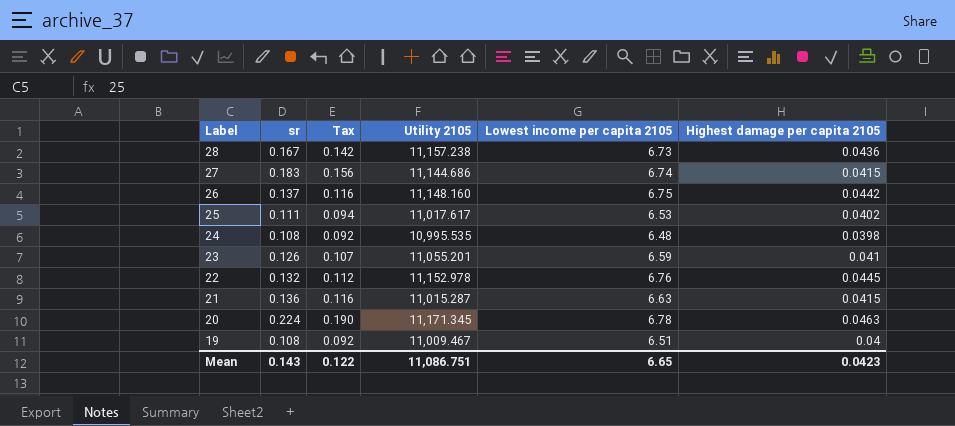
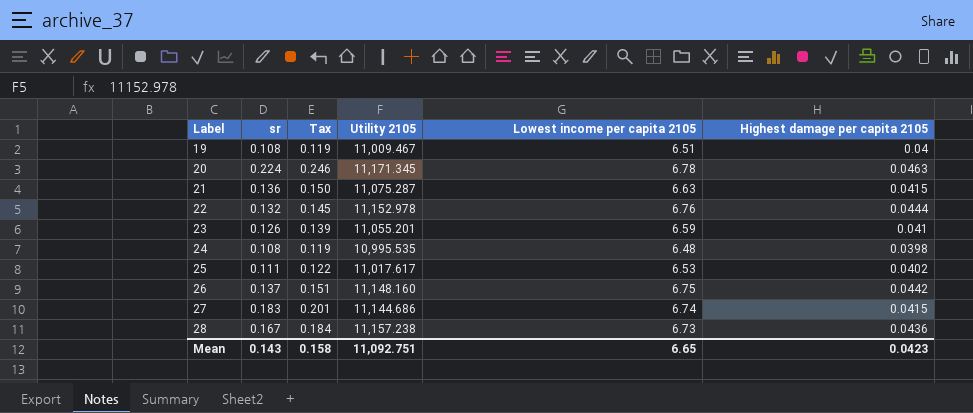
row order: Label descending -> Label ascending
column Tax | formula: [sr] * 0.85 -> [sr] * 1.1
21 | Utility 2105: 11,015.287 -> 11,075.287
22 | Highest damage per capita 2105: 0.0445 -> 0.0444
Mean | Tax: 0.122 -> 0.158
Mean | Utility 2105: 11,086.751 -> 11,092.751

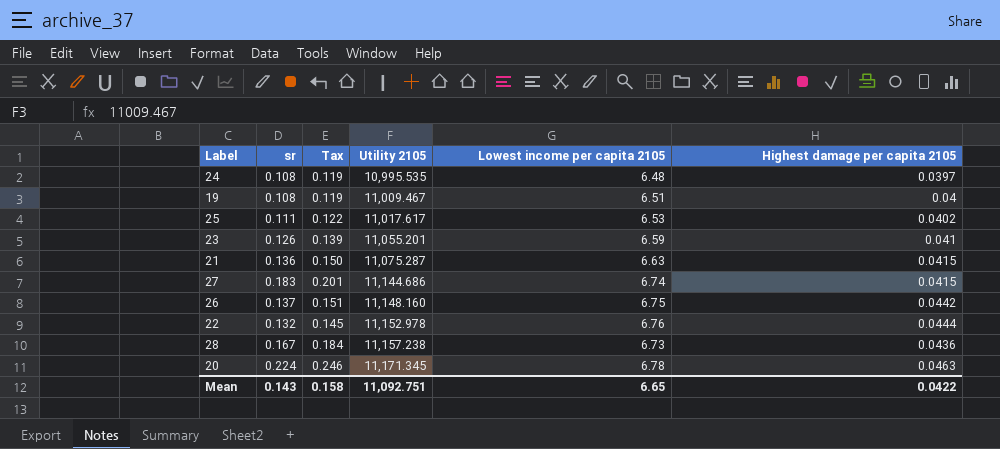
row order: Label ascending -> Utility 2105 ascending
24 | Highest damage per capita 2105: 0.0398 -> 0.0397
Mean | Highest damage per capita 2105: 0.0423 -> 0.0422

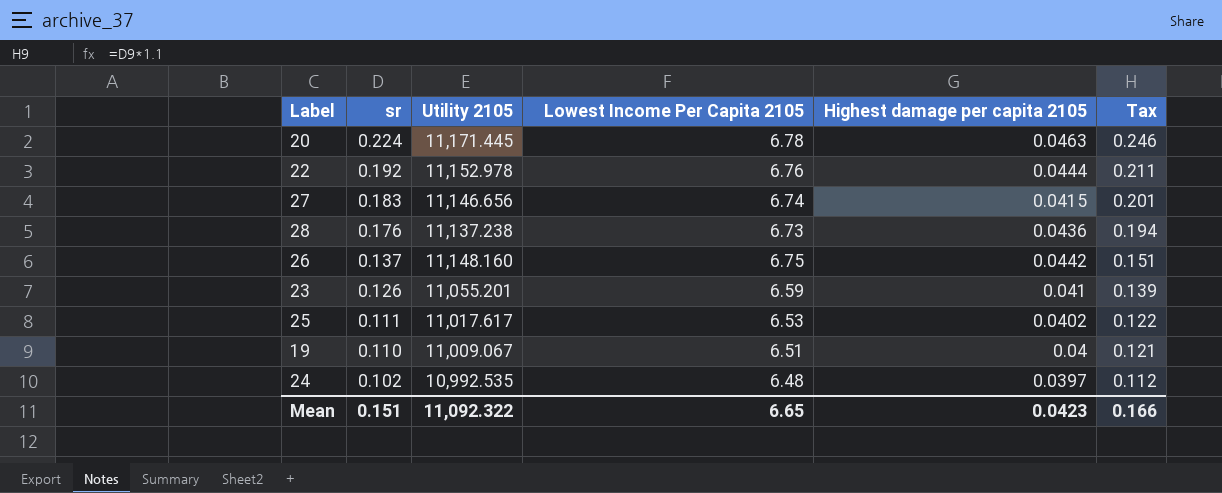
row order: Utility 2105 ascending -> sr descending
column name: Lowest income per capita 2105 -> Lowest Income Per Capita 2105
column Tax | position: 3 -> 6
row 21: 0.136 | 0.150 | 11,075.287 | 6.63 | 0.0415 -> none
20 | Utility 2105: 11,171.345 -> 11,171.445
22 | sr: 0.132 -> 0.192
22 | Tax: 0.145 -> 0.211
27 | Utility 2105: 11,144.686 -> 11,146.656
28 | sr: 0.167 -> 0.176
28 | Utility 2105: 11,157.238 -> 11,137.238
28 | Tax: 0.184 -> 0.194
19 | sr: 0.108 -> 0.110
19 | Utility 2105: 11,009.467 -> 11,009.067
19 | Tax: 0.119 -> 0.121
24 | sr: 0.108 -> 0.102
24 | Utility 2105: 10,995.535 -> 10,992.535
24 | Tax: 0.119 -> 0.112
Mean | sr: 0.143 -> 0.151
Mean | Utility 2105: 11,092.751 -> 11,092.322
Mean | Highest damage per capita 2105: 0.0422 -> 0.0423
Mean | Tax: 0.158 -> 0.166

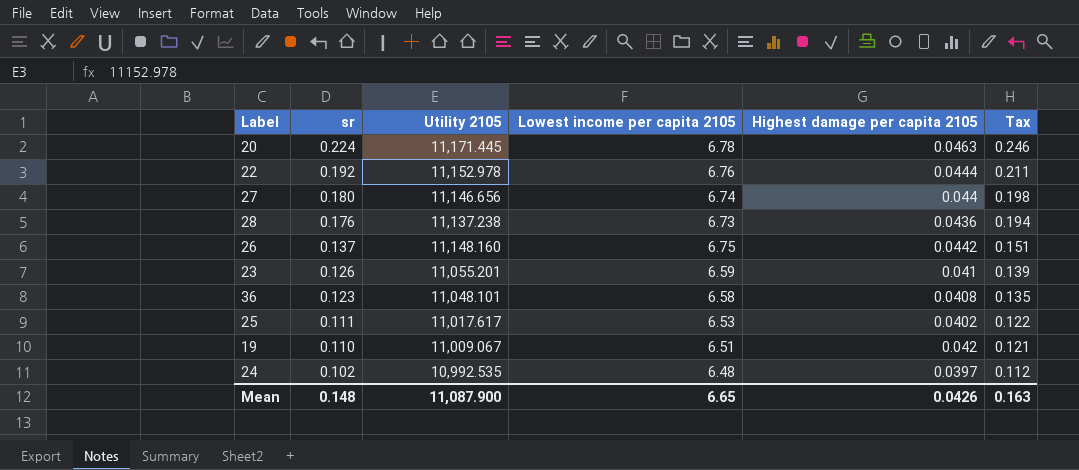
column name: Lowest Income Per Capita 2105 -> Lowest income per capita 2105
27 | sr: 0.183 -> 0.180
27 | Highest damage per capita 2105: 0.0415 -> 0.044
27 | Tax: 0.201 -> 0.198
row 36: none -> 0.123 | 11,048.101 | 6.58 | 0.0408 | 0.135
19 | Highest damage per capita 2105: 0.04 -> 0.042
Mean | sr: 0.151 -> 0.148
Mean | Utility 2105: 11,092.322 -> 11,087.900
Mean | Highest damage per capita 2105: 0.0423 -> 0.0426
Mean | Tax: 0.166 -> 0.163

